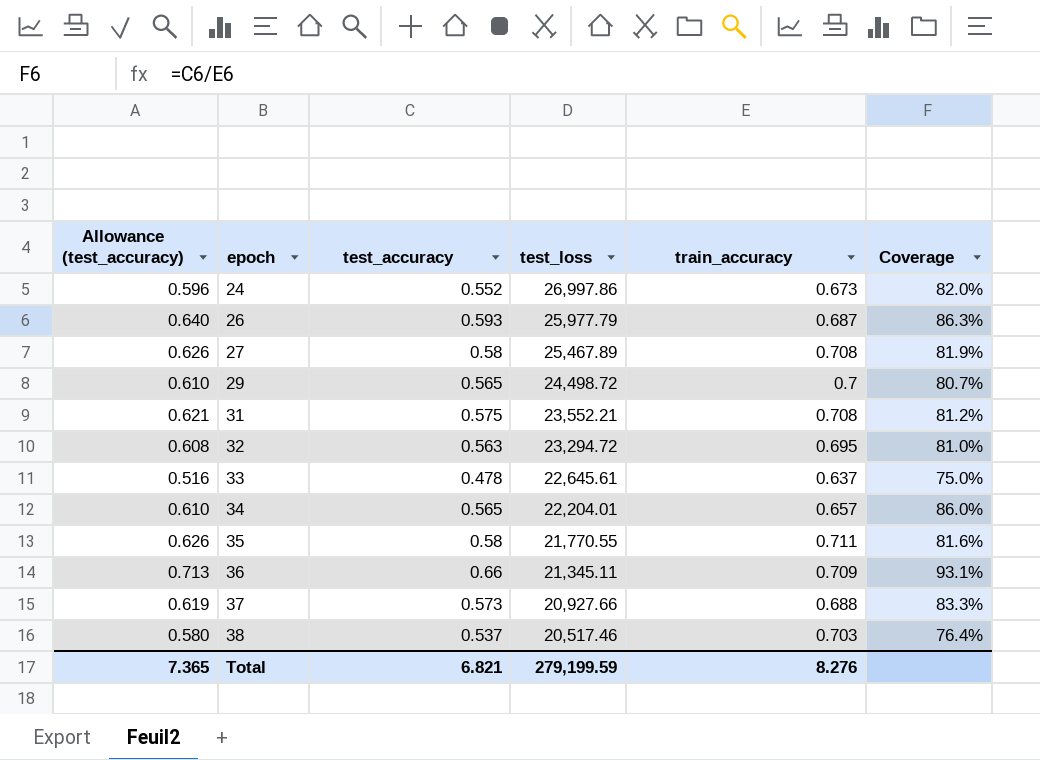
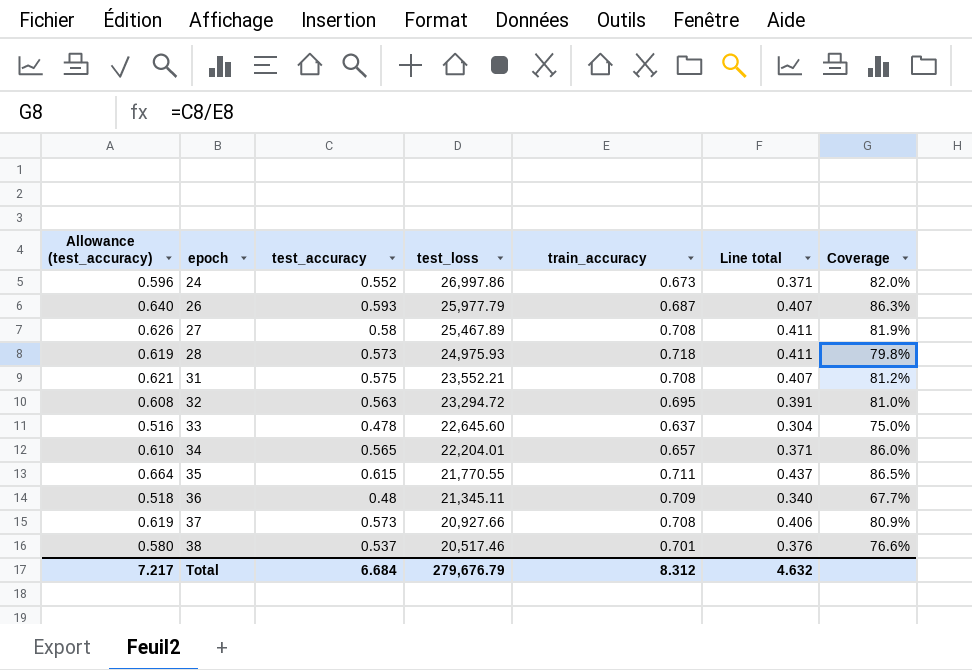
column Line total | formula: none -> [test_accuracy] * [train_accuracy]
row 29: 0.610 | 0.565 | 24,498.72 | 0.7 | 80.7% -> none
row 28: none -> 0.619 | 0.573 | 24,975.93 | 0.718 | 0.411 | 79.8%
33 | test_loss: 22,645.61 -> 22,645.60
35 | Allowance (test_accuracy): 0.626 -> 0.664
35 | test_accuracy: 0.58 -> 0.615
35 | Coverage: 81.6% -> 86.5%
36 | Allowance (test_accuracy): 0.713 -> 0.518
36 | test_accuracy: 0.66 -> 0.48
36 | Coverage: 93.1% -> 67.7%
37 | train_accuracy: 0.688 -> 0.708
37 | Coverage: 83.3% -> 80.9%
38 | train_accuracy: 0.703 -> 0.701
38 | Coverage: 76.4% -> 76.6%
Total | Allowance (test_accuracy): 7.365 -> 7.217
Total | test_accuracy: 6.821 -> 6.684
Total | test_loss: 279,199.59 -> 279,676.79
Total | train_accuracy: 8.276 -> 8.312

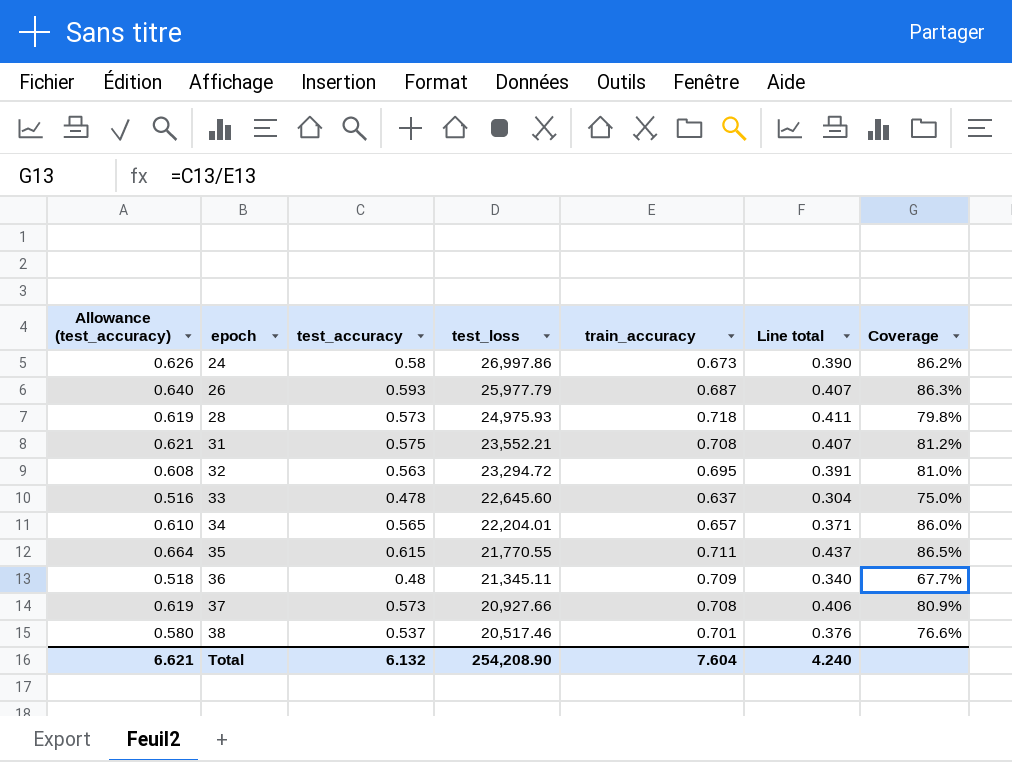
row 27: 0.626 | 0.58 | 25,467.89 | 0.708 | 0.411 | 81.9% -> none
24 | Allowance (test_accuracy): 0.596 -> 0.626
24 | test_accuracy: 0.552 -> 0.58
24 | Line total: 0.371 -> 0.390
24 | Coverage: 82.0% -> 86.2%
Total | Allowance (test_accuracy): 7.217 -> 6.621
Total | test_accuracy: 6.684 -> 6.132
Total | test_loss: 279,676.79 -> 254,208.90
Total | train_accuracy: 8.312 -> 7.604
Total | Line total: 4.632 -> 4.240

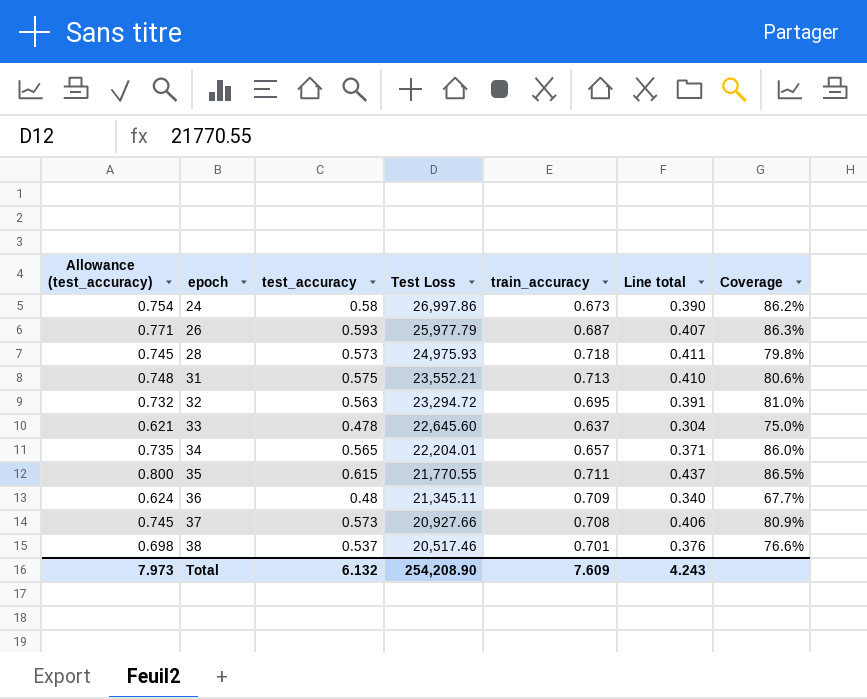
column Allowance (test_accuracy) | formula: [test_accuracy] * 1.08 -> [test_accuracy] * 1.3
column name: test_loss -> Test Loss
31 | train_accuracy: 0.708 -> 0.713
31 | Line total: 0.407 -> 0.410
31 | Coverage: 81.2% -> 80.6%
Total | Allowance (test_accuracy): 6.621 -> 7.973
Total | train_accuracy: 7.604 -> 7.609
Total | Line total: 4.240 -> 4.243

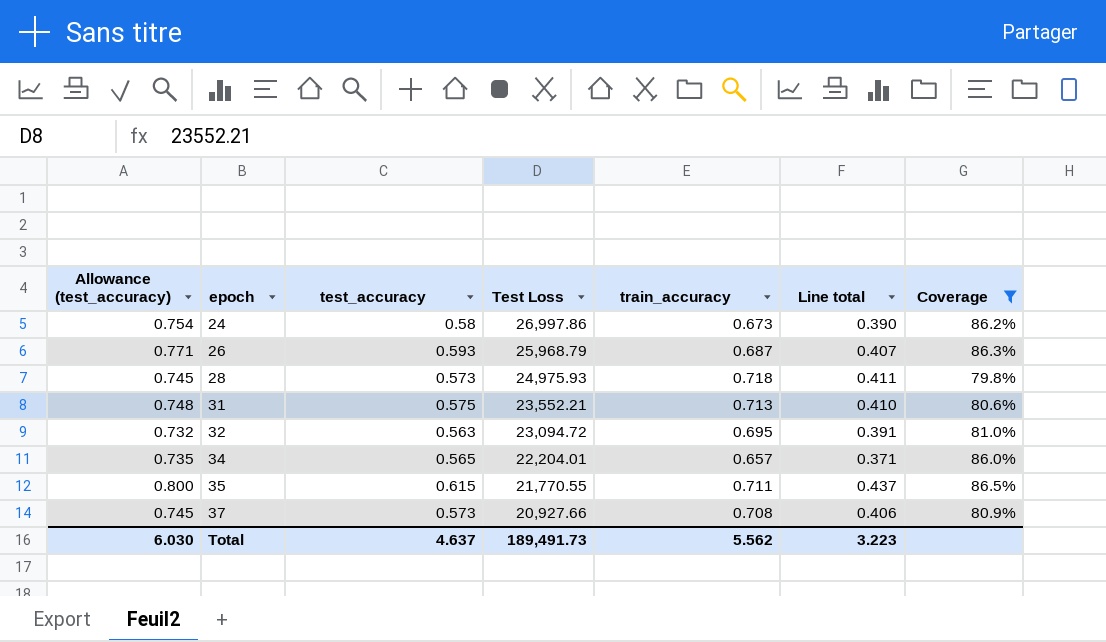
filter: none -> Coverage >= 79.8%
26 | Test Loss: 25,977.79 -> 25,968.79
32 | Test Loss: 23,294.72 -> 23,094.72
Total | Allowance (test_accuracy): 7.973 -> 6.030
Total | test_accuracy: 6.132 -> 4.637
Total | Test Loss: 254,208.90 -> 189,491.73
Total | train_accuracy: 7.609 -> 5.562
Total | Line total: 4.243 -> 3.223

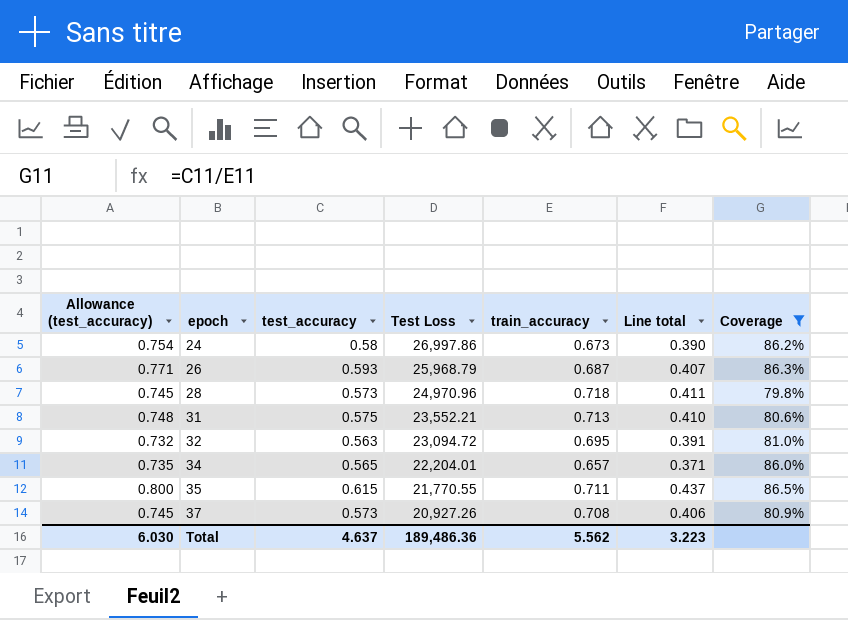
28 | Test Loss: 24,975.93 -> 24,970.96
37 | Test Loss: 20,927.66 -> 20,927.26
Total | Test Loss: 189,491.73 -> 189,486.36

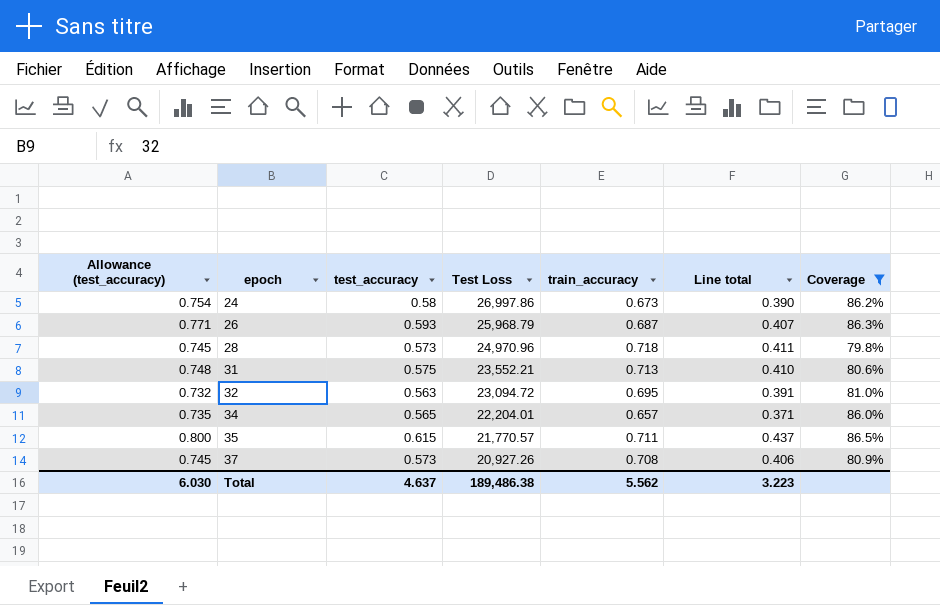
35 | Test Loss: 21,770.55 -> 21,770.57
Total | Test Loss: 189,486.36 -> 189,486.38

